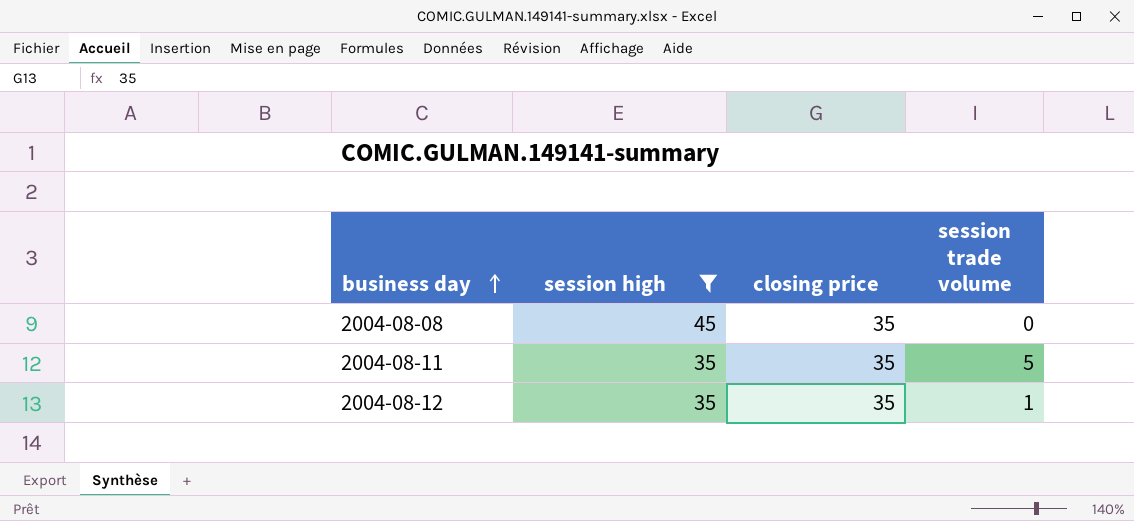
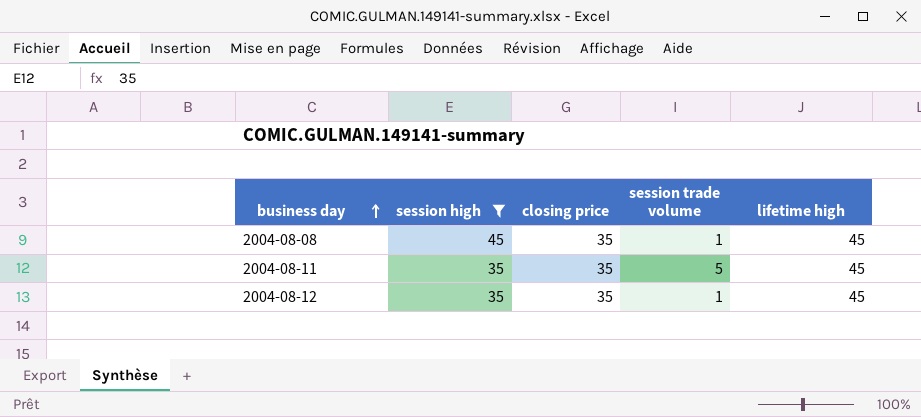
column lifetime high | position: none -> 5
2004-08-08 | session trade volume: 0 -> 1

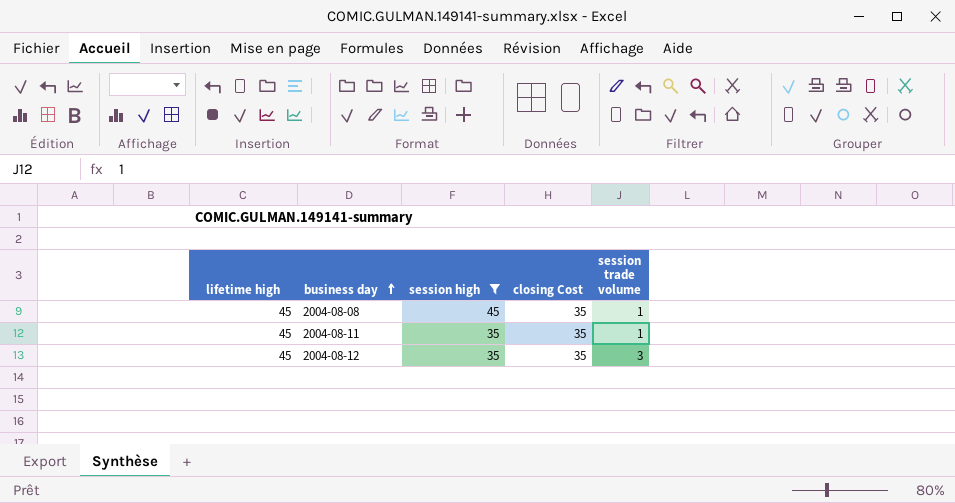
column lifetime high | position: 5 -> 1
column name: closing price -> closing Cost
2004-08-11 | session trade volume: 5 -> 1
2004-08-12 | session trade volume: 1 -> 3

